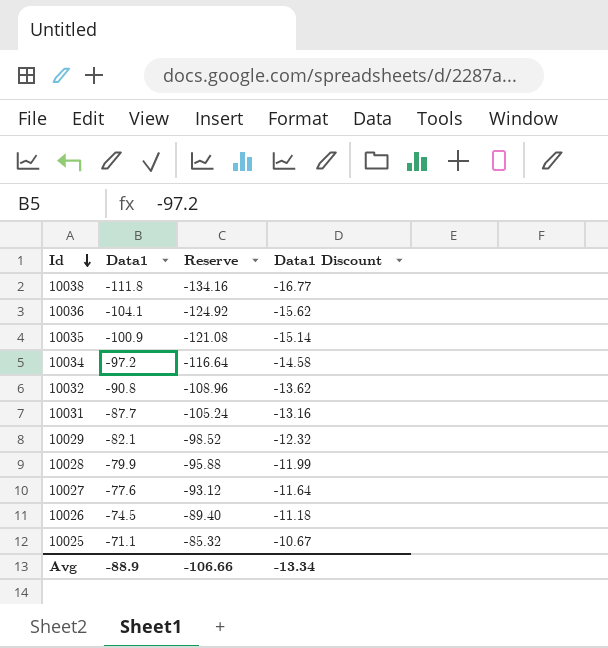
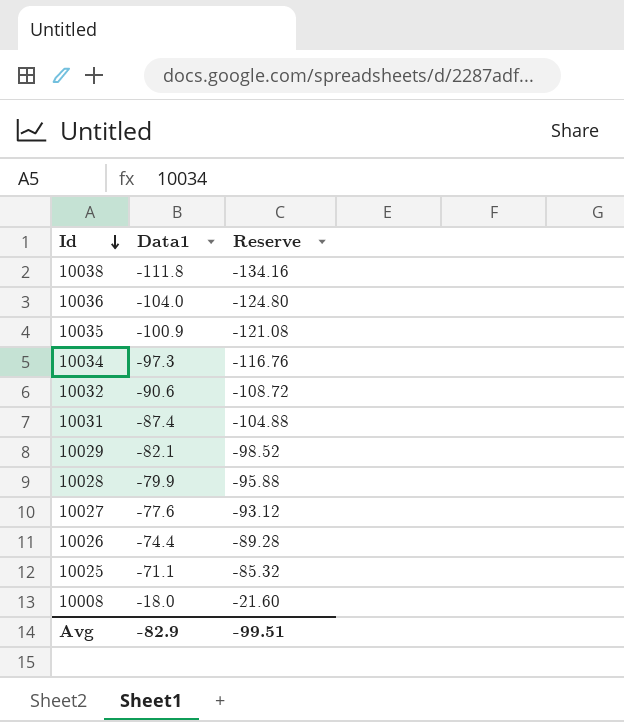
column Data1 Discount | formula: [Data1] * 0.15 -> none
10036 | Data1: -104.1 -> -104.0
10036 | Reserve: -124.92 -> -124.80
10034 | Data1: -97.2 -> -97.3
10034 | Reserve: -116.64 -> -116.76
10032 | Data1: -90.8 -> -90.6
10032 | Reserve: -108.96 -> -108.72
10031 | Data1: -87.7 -> -87.4
10031 | Reserve: -105.24 -> -104.88
10026 | Data1: -74.5 -> -74.4
10026 | Reserve: -89.40 -> -89.28
row 10008: none -> -18.0 | -21.60
Avg | Data1: -88.9 -> -82.9
Avg | Reserve: -106.66 -> -99.51

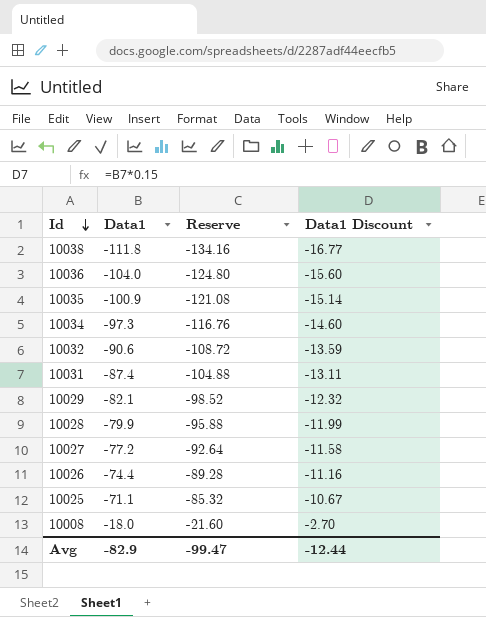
column Data1 Discount | formula: none -> [Data1] * 0.15
10027 | Data1: -77.6 -> -77.2
10027 | Reserve: -93.12 -> -92.64
Avg | Reserve: -99.51 -> -99.47

